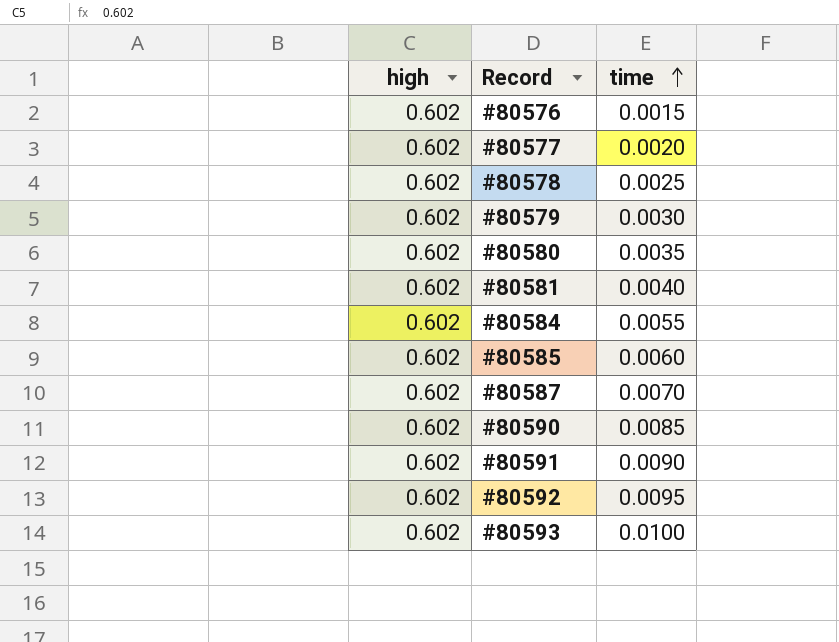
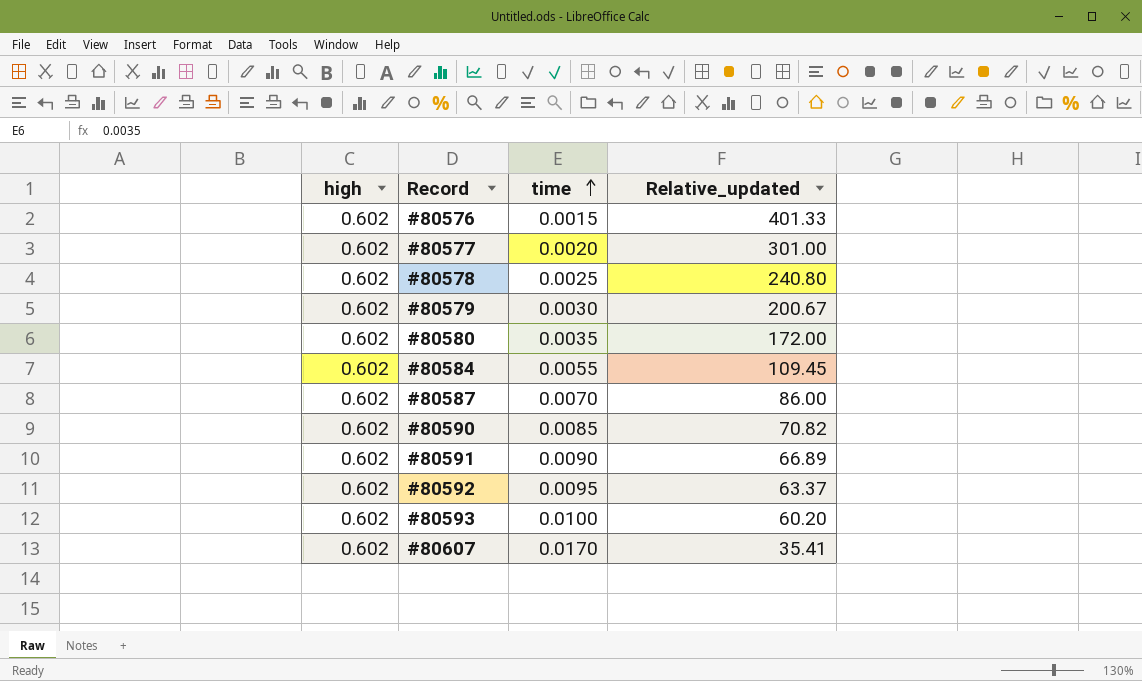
column Relative_updated | formula: none -> [high] / [time]
row #80581: 0.602 | 0.0040 -> none
row #80585: 0.602 | 0.0060 -> none
row #80607: none -> 0.602 | 0.0170 | 35.41

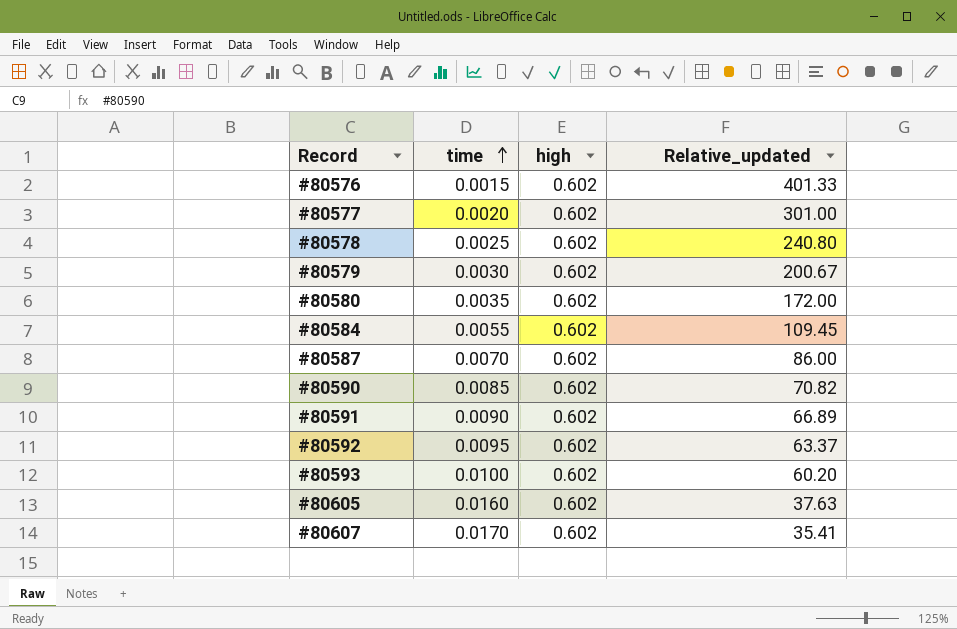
column high | position: 1 -> 3
row #80605: none -> 0.0160 | 0.602 | 37.63

